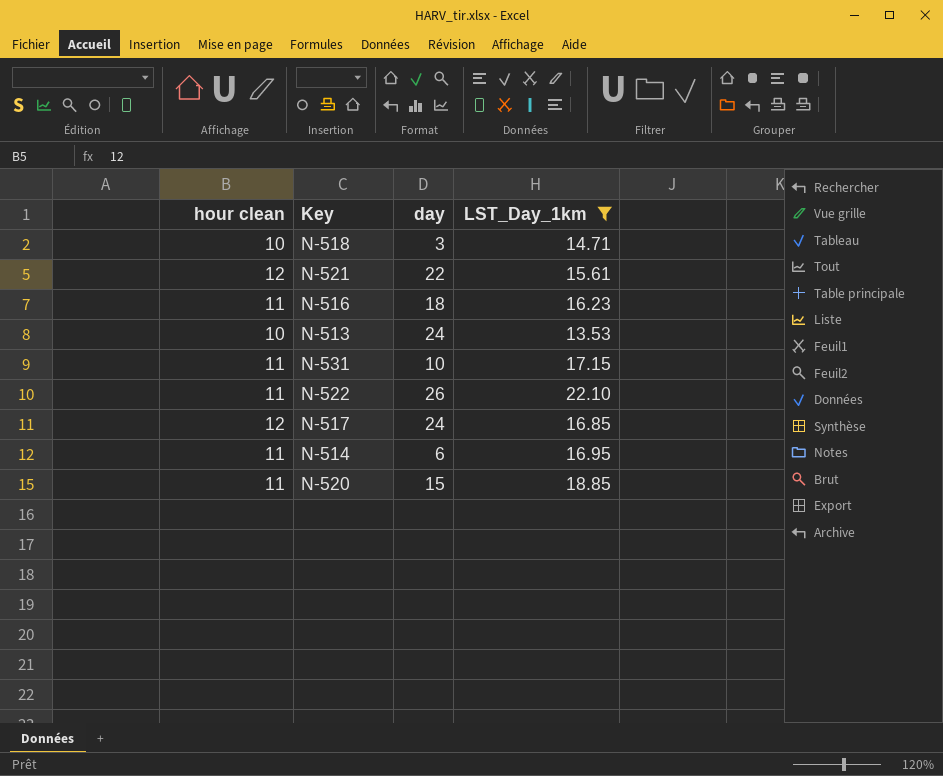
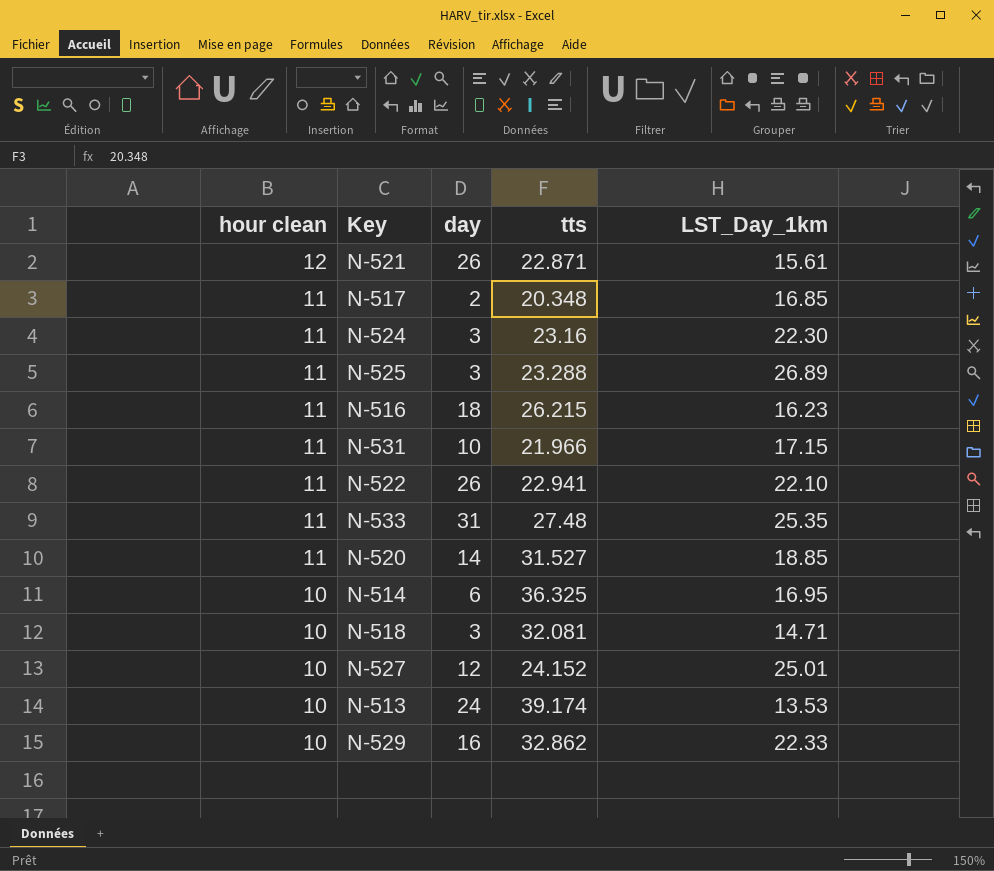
filter: LST_Day_1km <= 22.10 -> none
row order: none -> hour clean descending
column tts | position: none -> 4
N-521 | day: 22 -> 26
N-517 | hour clean: 12 -> 11
N-517 | day: 24 -> 2
N-520 | day: 15 -> 14
N-514 | hour clean: 11 -> 10

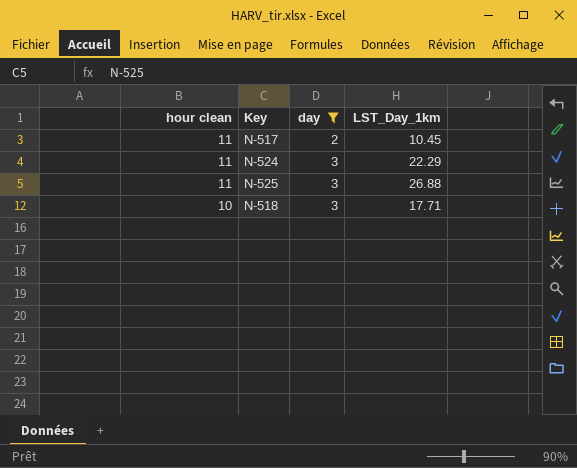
filter: none -> day <= 3
column tts | position: 4 -> none
N-517 | LST_Day_1km: 16.85 -> 10.45
N-524 | LST_Day_1km: 22.30 -> 22.29
N-525 | LST_Day_1km: 26.89 -> 26.88
N-518 | LST_Day_1km: 14.71 -> 17.71

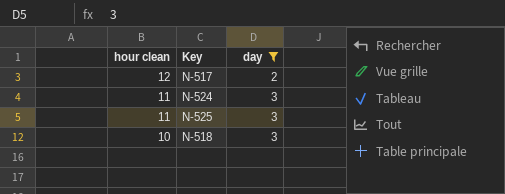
column LST_Day_1km | position: 4 -> none
N-517 | hour clean: 11 -> 12

